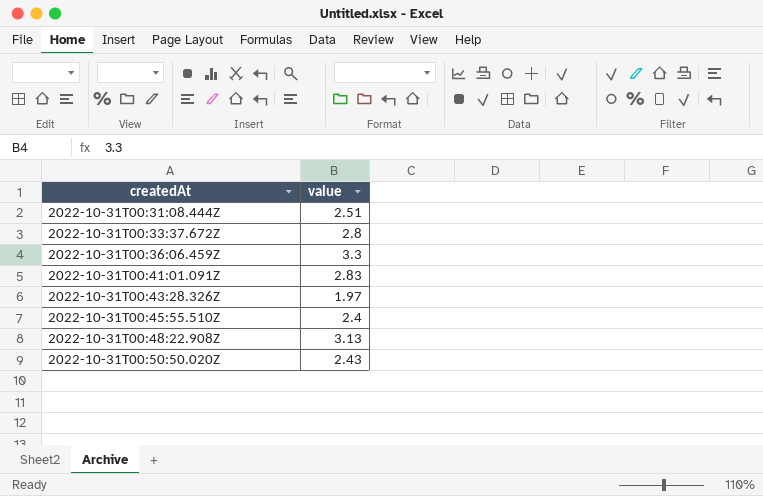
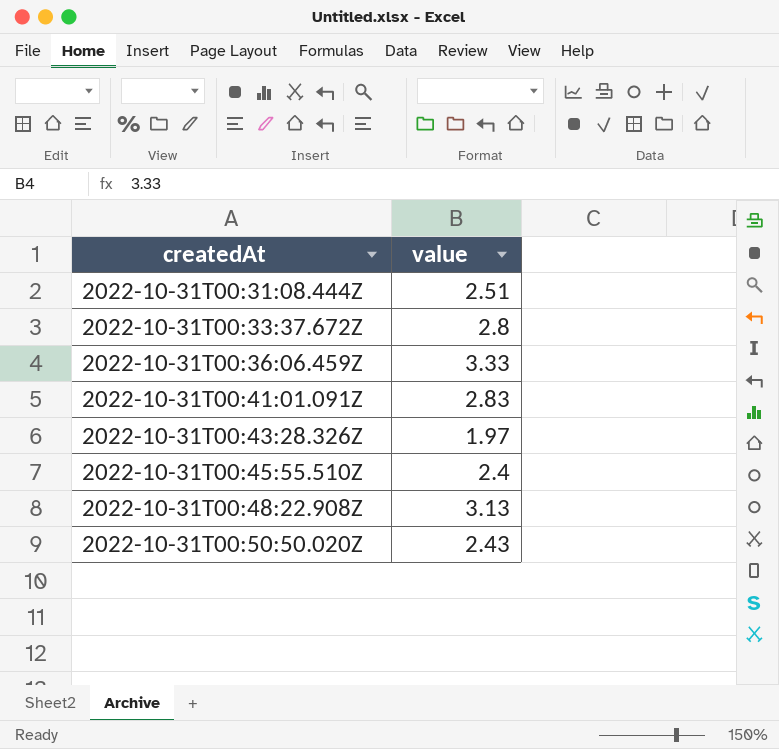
2022-10-31T00:36:06.459Z | value: 3.3 -> 3.33

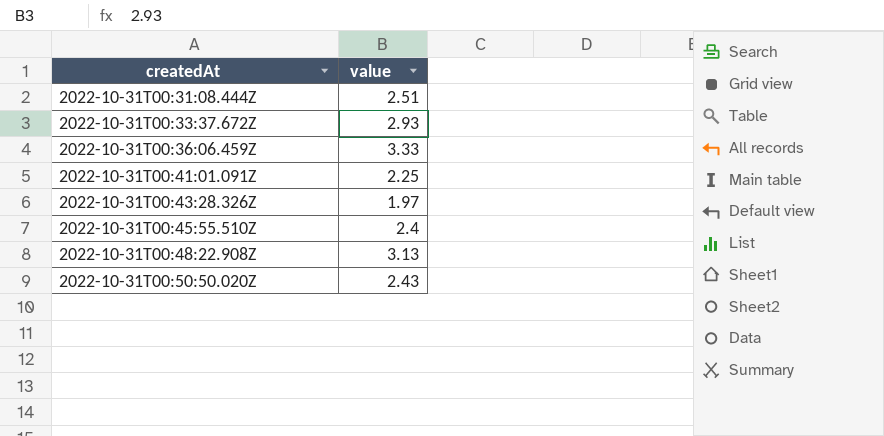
2022-10-31T00:33:37.672Z | value: 2.8 -> 2.93
2022-10-31T00:41:01.091Z | value: 2.83 -> 2.25

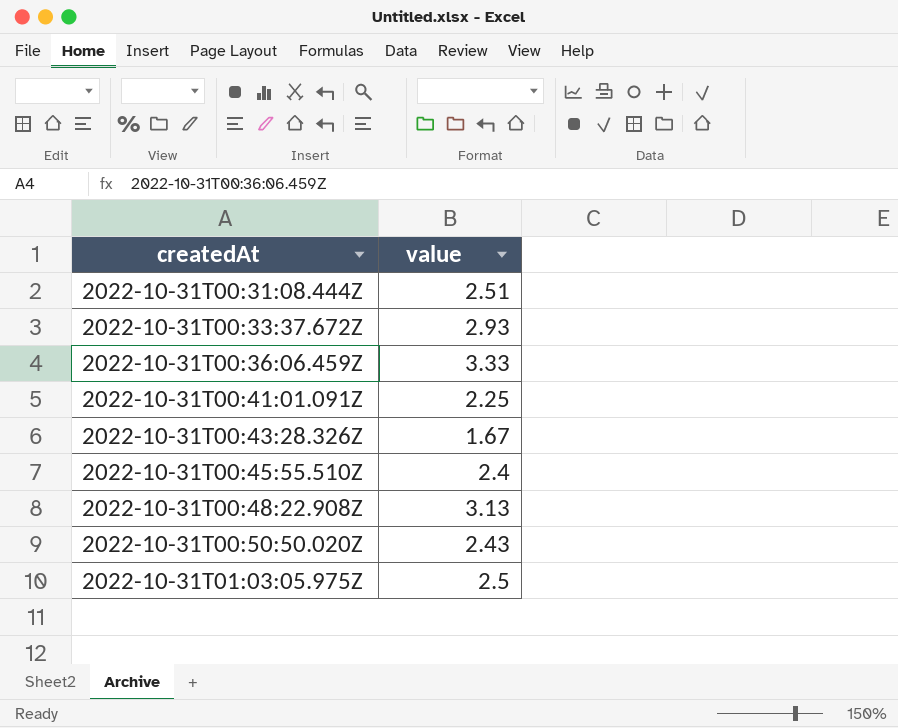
2022-10-31T00:43:28.326Z | value: 1.97 -> 1.67
row 2022-10-31T01:03:05.975Z: none -> 2.5

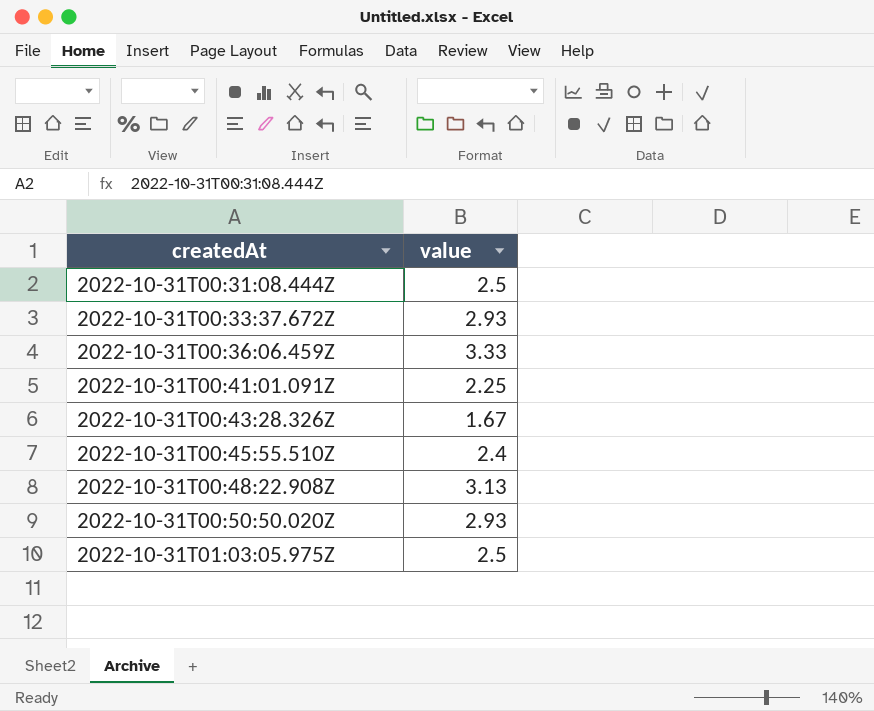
2022-10-31T00:31:08.444Z | value: 2.51 -> 2.5
2022-10-31T00:50:50.020Z | value: 2.43 -> 2.93

